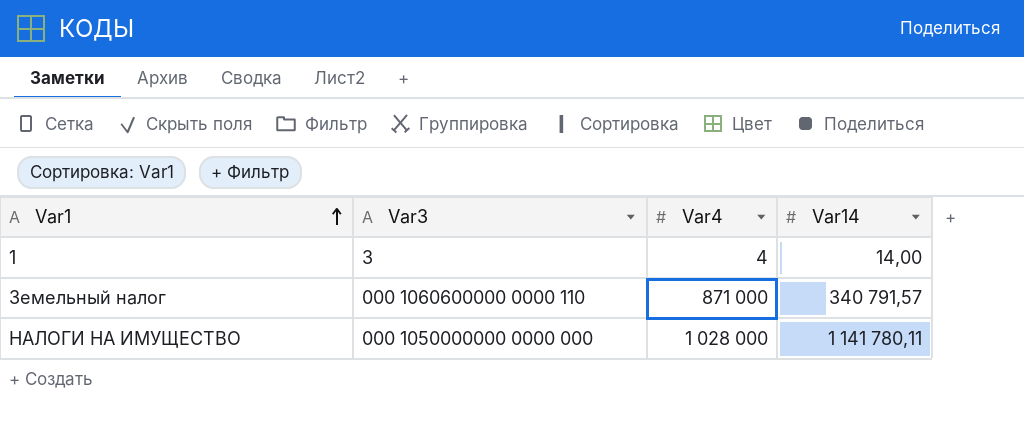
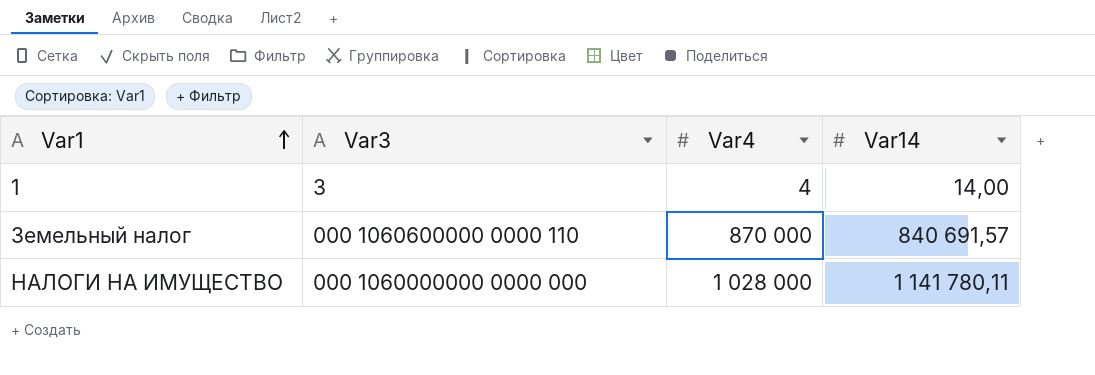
Земельный налог | Var4: 871 000 -> 870 000
Земельный налог | Var14: 340 791,57 -> 840 691,57
НАЛОГИ НА ИМУЩЕСТВО | Var3: 000 1050000000 0000 000 -> 000 1060000000 0000 000

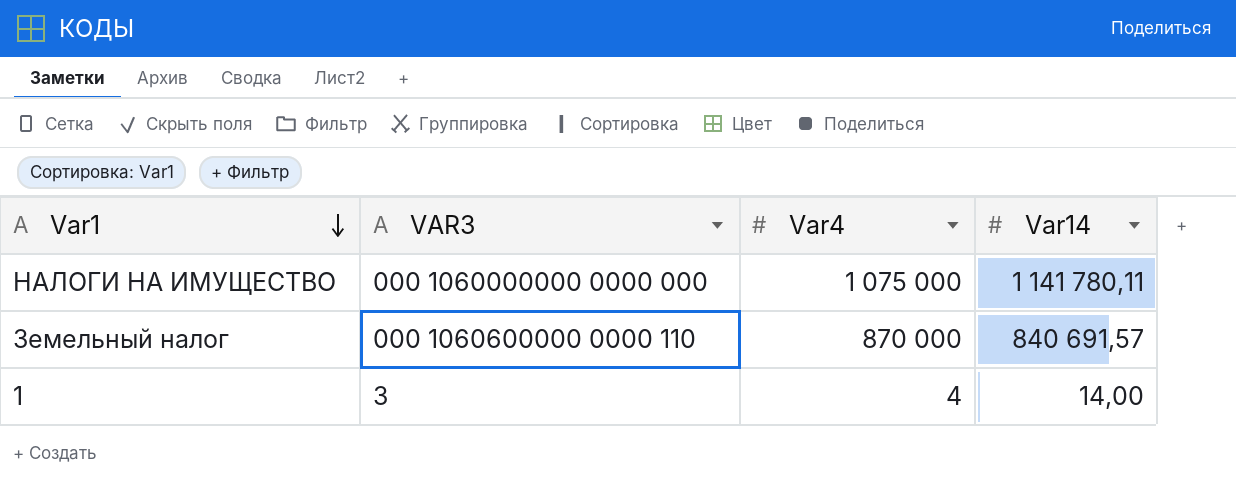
row order: Var1 ascending -> Var1 descending
column name: Var3 -> VAR3
НАЛОГИ НА ИМУЩЕСТВО | Var4: 1 028 000 -> 1 075 000

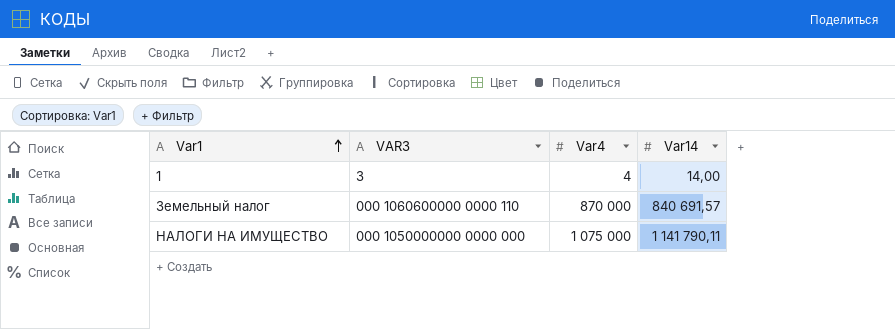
row order: Var1 descending -> Var1 ascending
НАЛОГИ НА ИМУЩЕСТВО | VAR3: 000 1060000000 0000 000 -> 000 1050000000 0000 000
НАЛОГИ НА ИМУЩЕСТВО | Var14: 1 141 780,11 -> 1 141 790,11

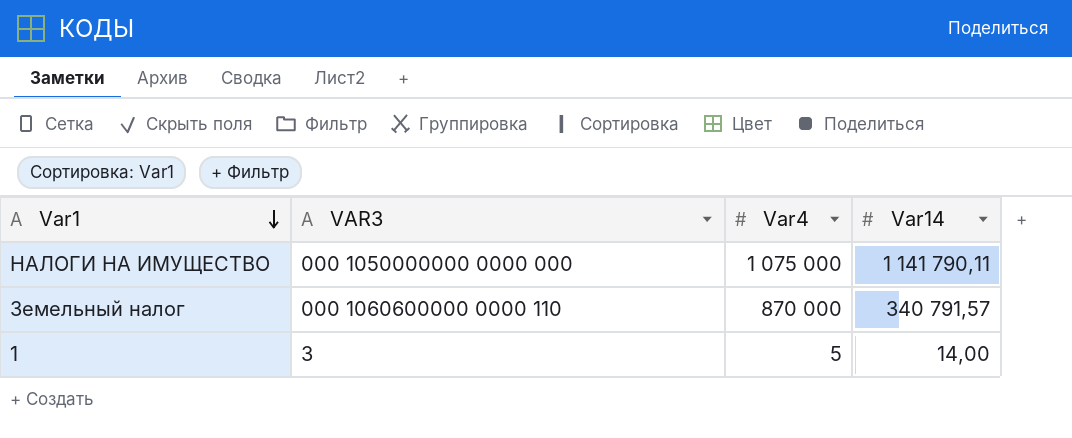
row order: Var1 ascending -> Var1 descending
Земельный налог | Var14: 840 691,57 -> 340 791,57
1 | Var4: 4 -> 5

